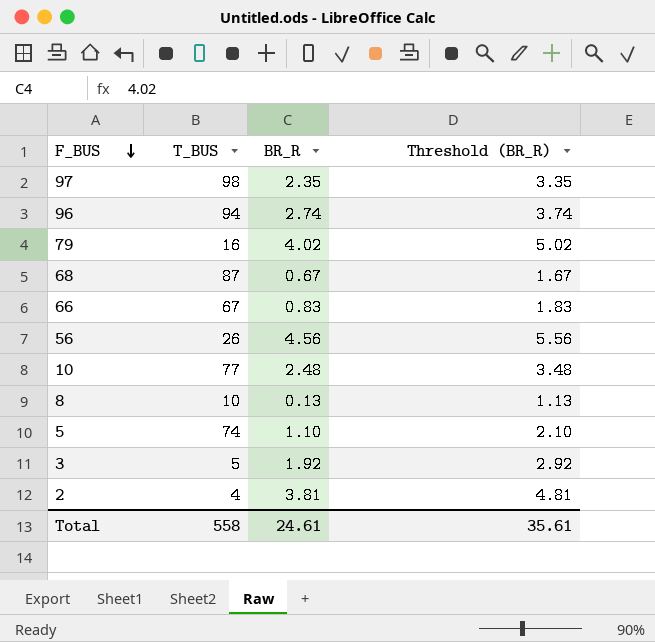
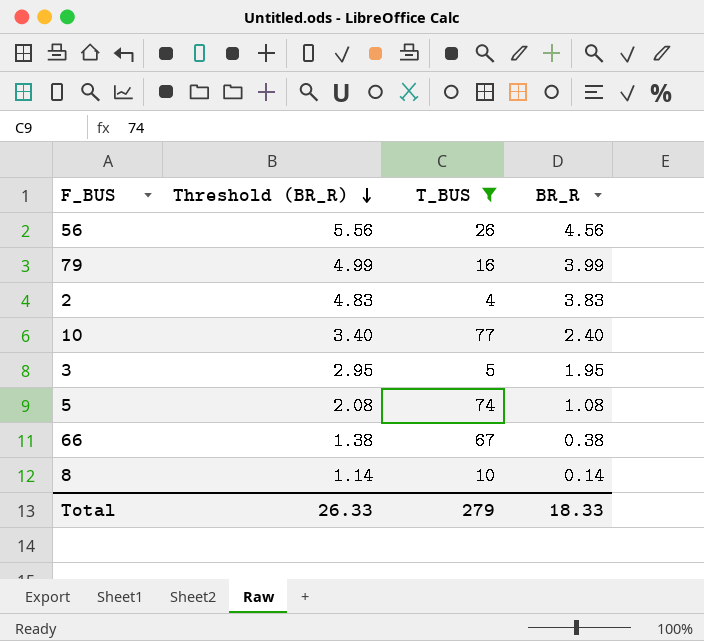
filter: none -> T_BUS <= 77
row order: F_BUS descending -> Threshold (BR_R) descending
column Threshold (BR_R) | position: 4 -> 2
79 | Threshold (BR_R): 5.02 -> 4.99
79 | BR_R: 4.02 -> 3.99
2 | Threshold (BR_R): 4.81 -> 4.83
2 | BR_R: 3.81 -> 3.83
10 | Threshold (BR_R): 3.48 -> 3.40
10 | BR_R: 2.48 -> 2.40
3 | Threshold (BR_R): 2.92 -> 2.95
3 | BR_R: 1.92 -> 1.95
5 | Threshold (BR_R): 2.10 -> 2.08
5 | BR_R: 1.10 -> 1.08
66 | Threshold (BR_R): 1.83 -> 1.38
66 | BR_R: 0.83 -> 0.38
8 | Threshold (BR_R): 1.13 -> 1.14
8 | BR_R: 0.13 -> 0.14
Total | Threshold (BR_R): 35.61 -> 26.33
Total | T_BUS: 558 -> 279
Total | BR_R: 24.61 -> 18.33

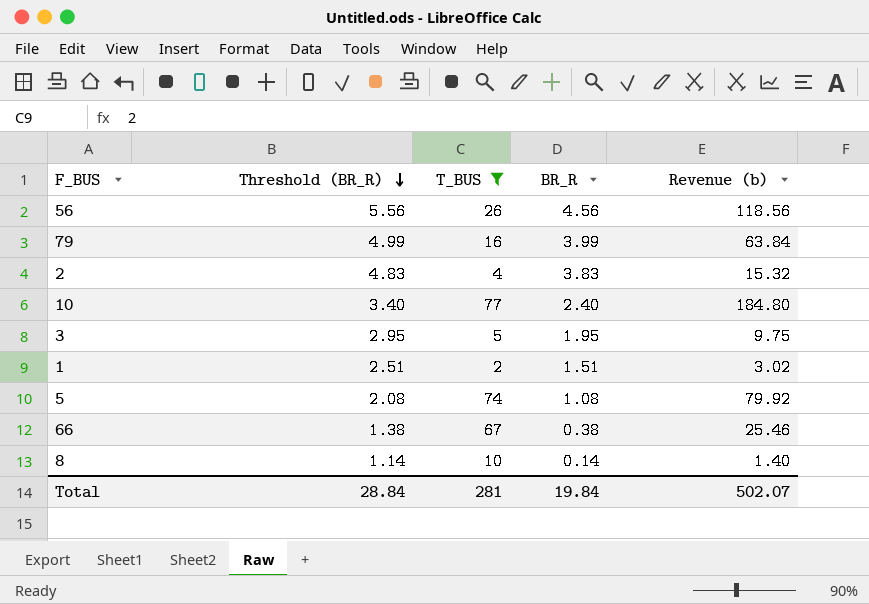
column Revenue (b) | formula: none -> [T_BUS] * [BR_R]
row 1: none -> 2.51 | 2 | 1.51 | 3.02
Total | Threshold (BR_R): 26.33 -> 28.84
Total | T_BUS: 279 -> 281
Total | BR_R: 18.33 -> 19.84

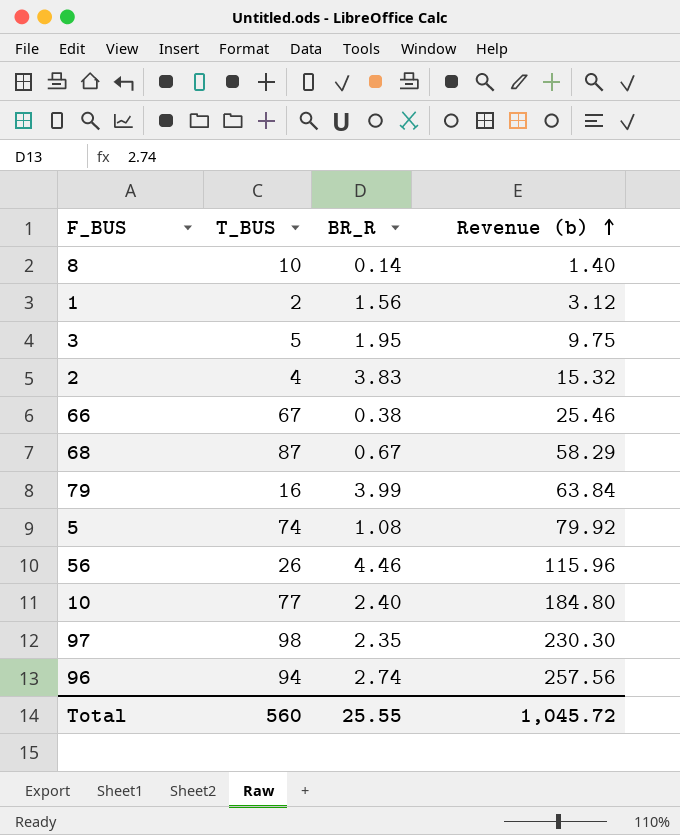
filter: T_BUS <= 77 -> none
row order: Threshold (BR_R) descending -> Revenue (b) ascending
column Threshold (BR_R) | formula: [BR_R] + 1 -> none
1 | BR_R: 1.51 -> 1.56
1 | Revenue (b): 3.02 -> 3.12
56 | BR_R: 4.56 -> 4.46
56 | Revenue (b): 118.56 -> 115.96
Total | T_BUS: 281 -> 560
Total | BR_R: 19.84 -> 25.55
Total | Revenue (b): 502.07 -> 1,045.72

